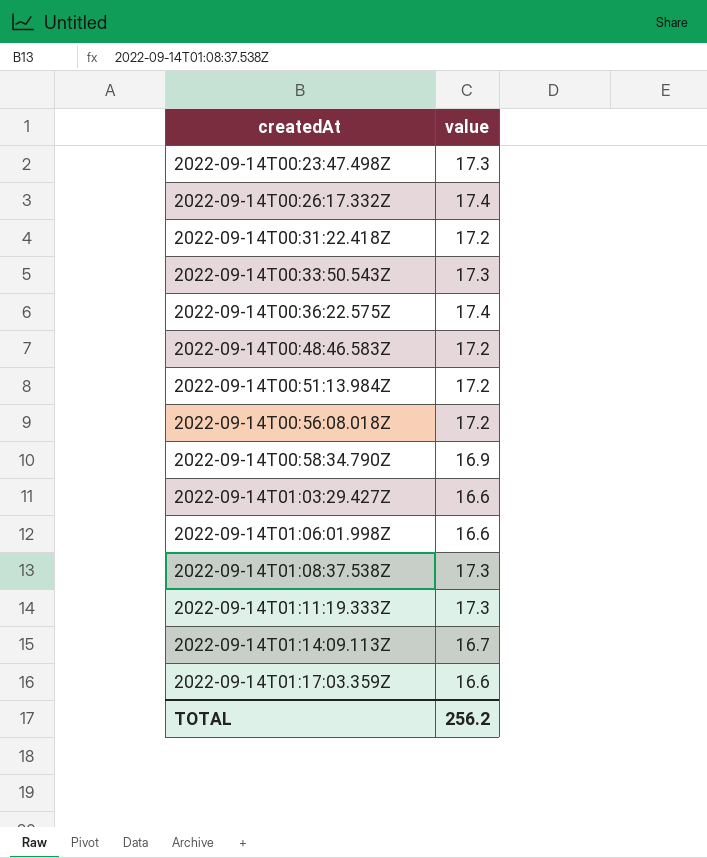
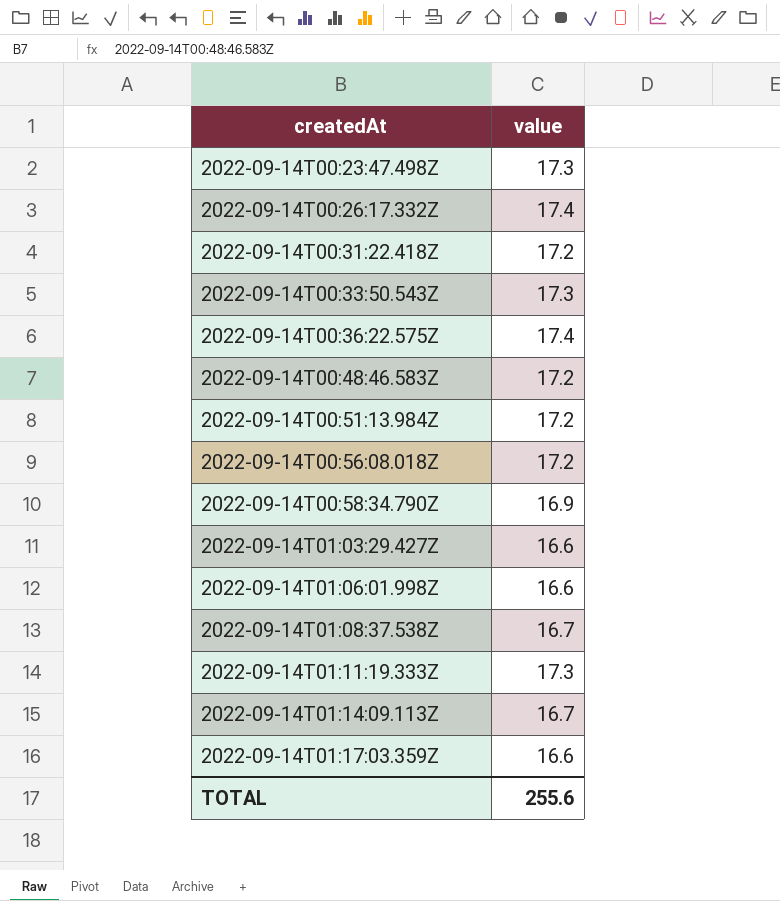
2022-09-14T01:08:37.538Z | value: 17.3 -> 16.7
TOTAL | value: 256.2 -> 255.6

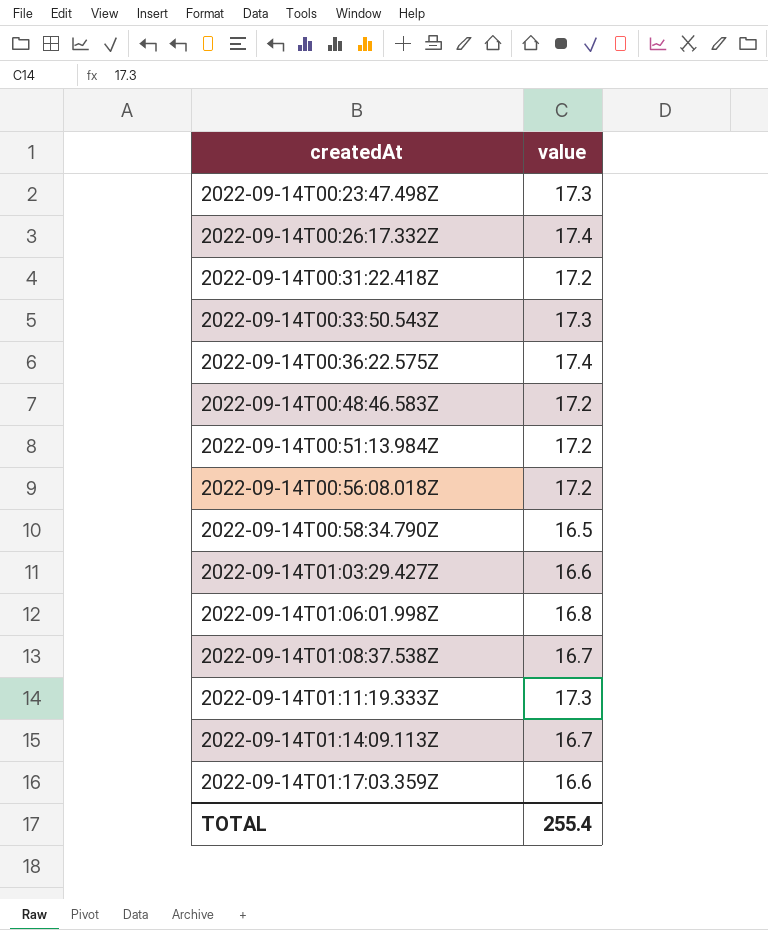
2022-09-14T00:58:34.790Z | value: 16.9 -> 16.5
2022-09-14T01:06:01.998Z | value: 16.6 -> 16.8
TOTAL | value: 255.6 -> 255.4

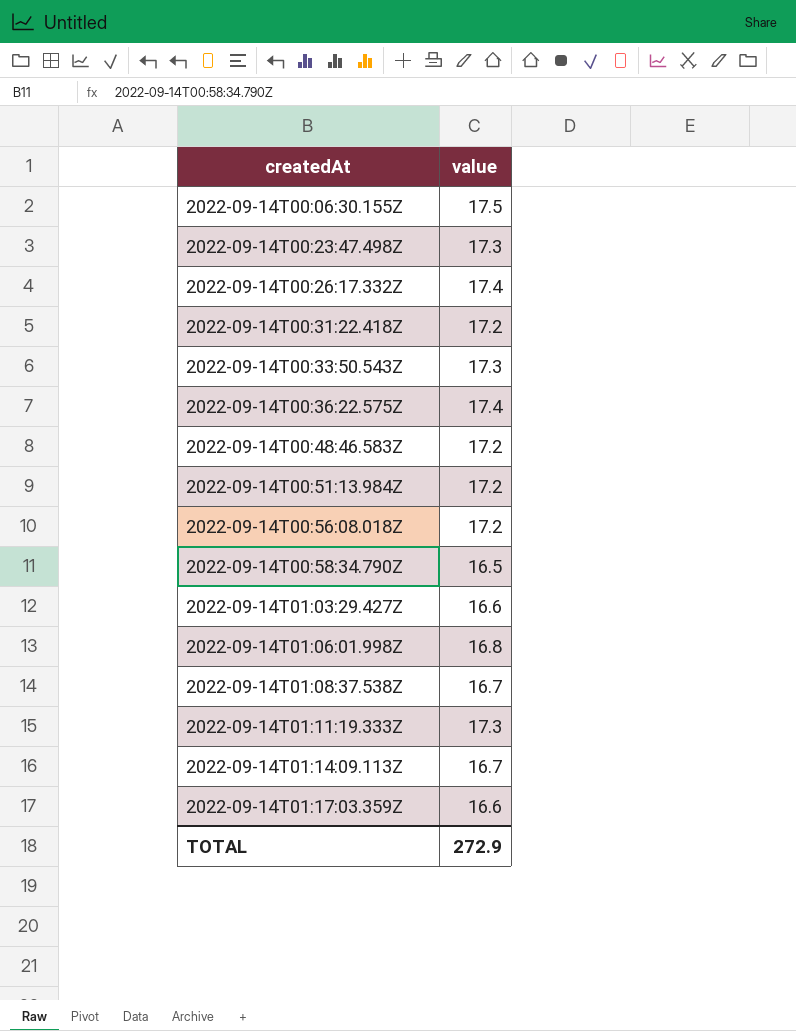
row 2022-09-14T00:06:30.155Z: none -> 17.5
TOTAL | value: 255.4 -> 272.9

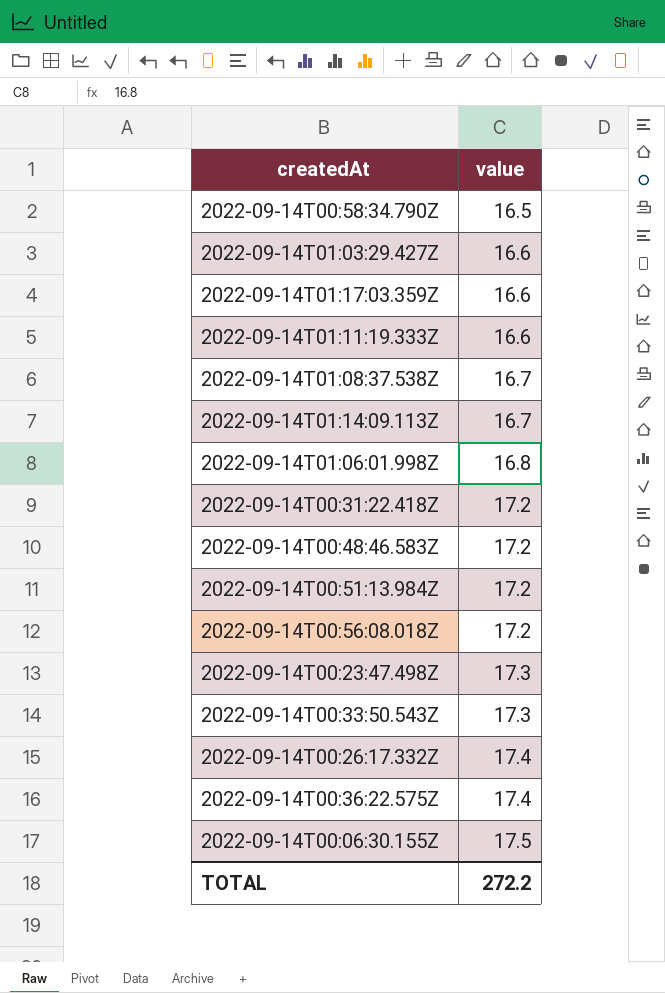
row order: createdAt ascending -> value ascending
2022-09-14T01:11:19.333Z | value: 17.3 -> 16.6
TOTAL | value: 272.9 -> 272.2

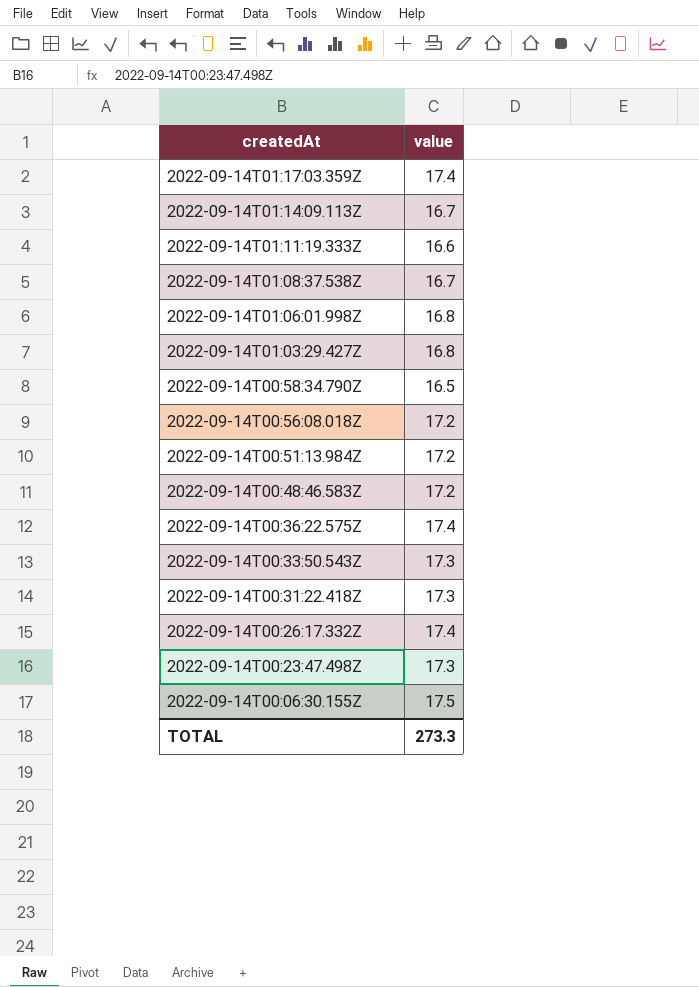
row order: value ascending -> createdAt descending
2022-09-14T01:17:03.359Z | value: 16.6 -> 17.4
2022-09-14T01:03:29.427Z | value: 16.6 -> 16.8
2022-09-14T00:31:22.418Z | value: 17.2 -> 17.3
TOTAL | value: 272.2 -> 273.3

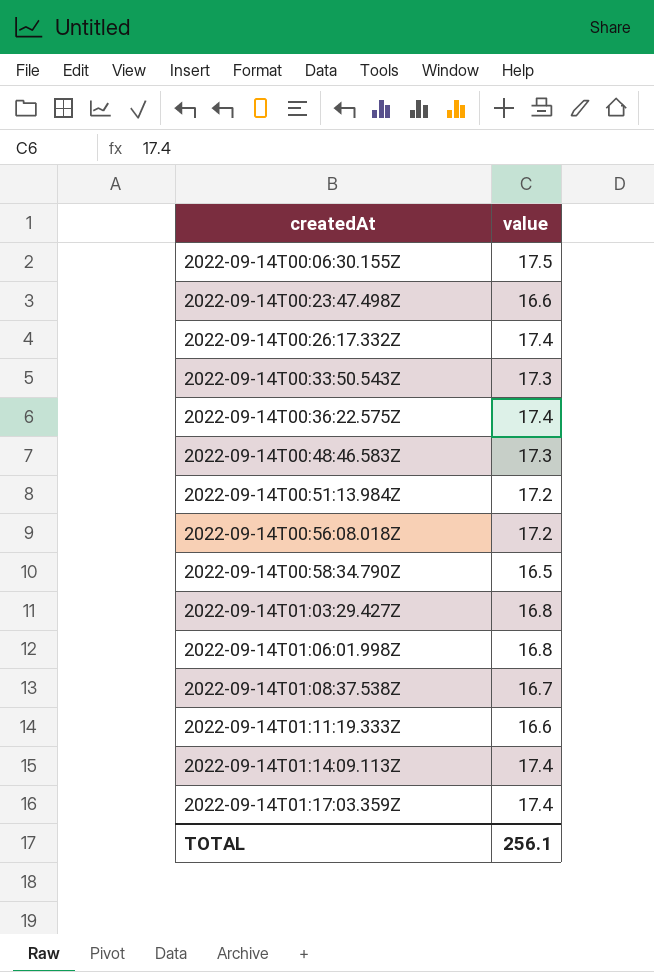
row order: createdAt descending -> createdAt ascending
row 2022-09-14T00:31:22.418Z: 17.3 -> none
2022-09-14T00:23:47.498Z | value: 17.3 -> 16.6
2022-09-14T00:48:46.583Z | value: 17.2 -> 17.3
2022-09-14T01:14:09.113Z | value: 16.7 -> 17.4
TOTAL | value: 273.3 -> 256.1

